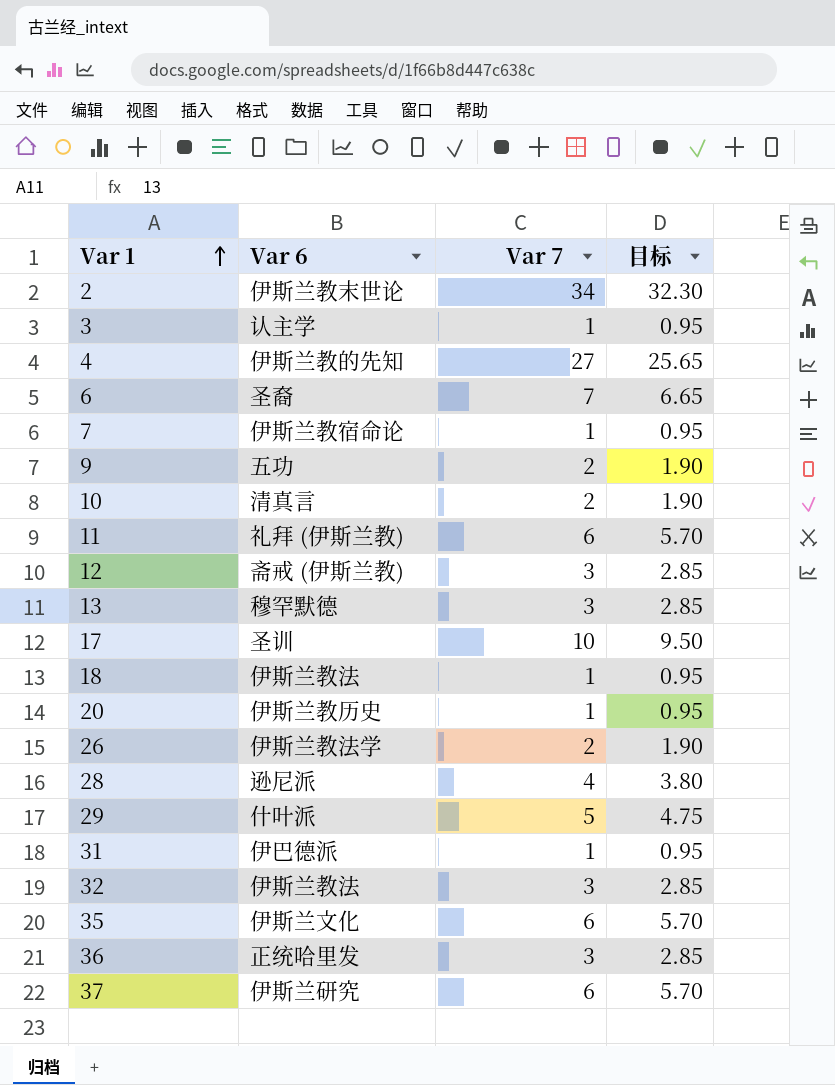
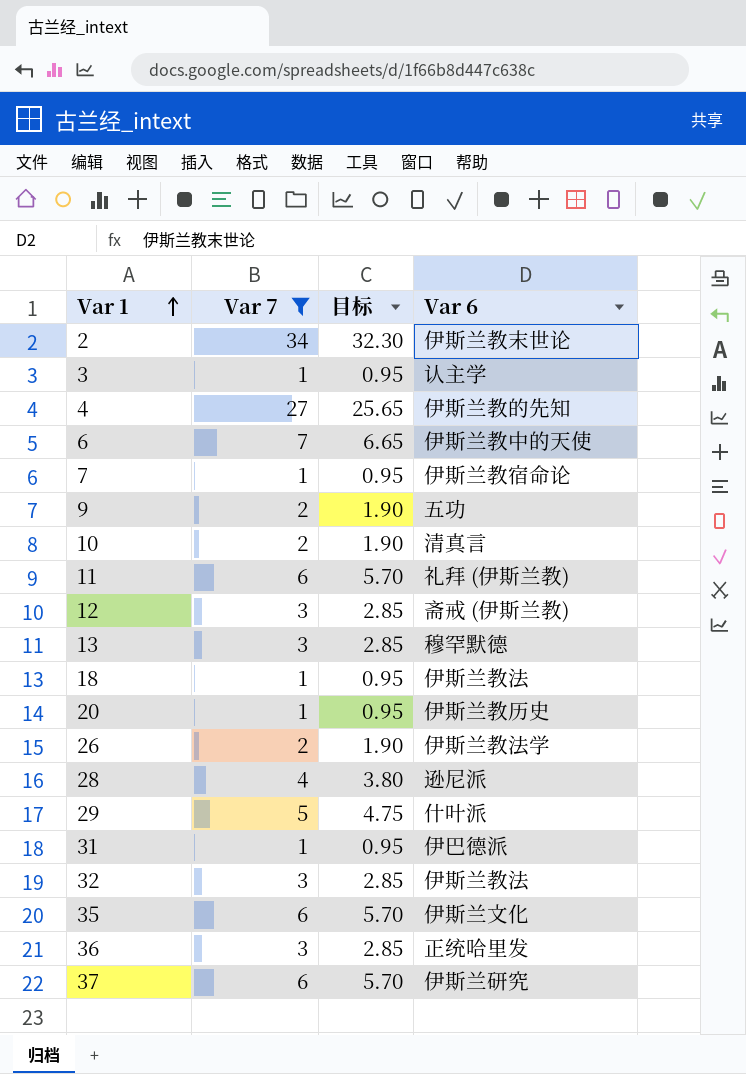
filter: none -> Var 7 != 10
column Var 6 | position: 2 -> 4
6 | Var 6: 圣裔 -> 伊斯兰教中的天使

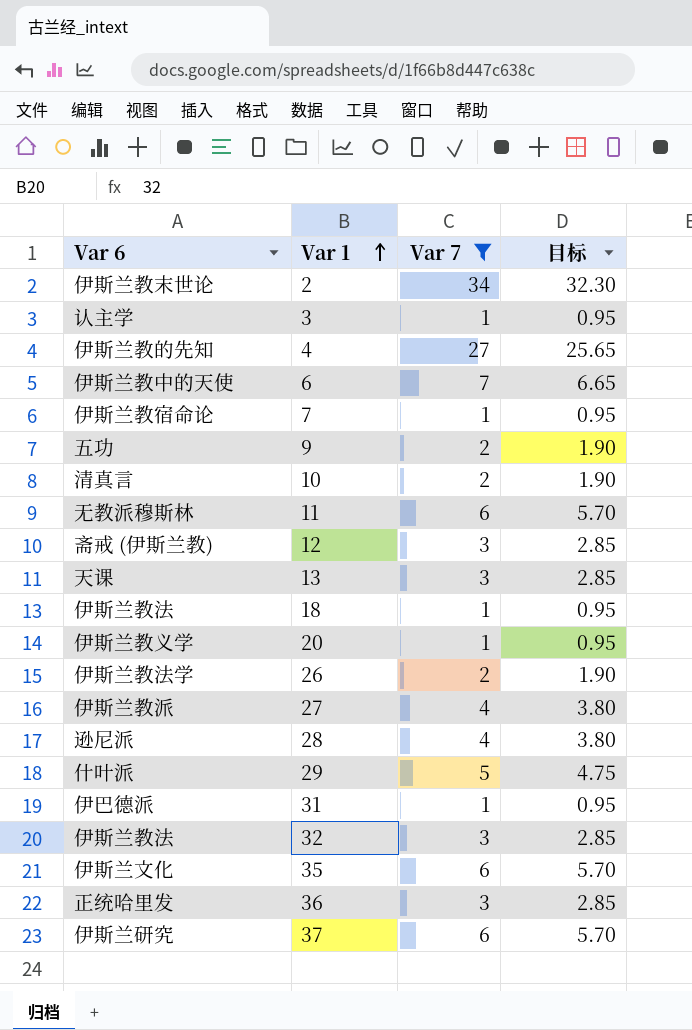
column Var 6 | position: 4 -> 1
11 | Var 6: 礼拜 (伊斯兰教) -> 无教派穆斯林
13 | Var 6: 穆罕默德 -> 天课
20 | Var 6: 伊斯兰教历史 -> 伊斯兰教义学
row 27: none -> 伊斯兰教派 | 4 | 3.80

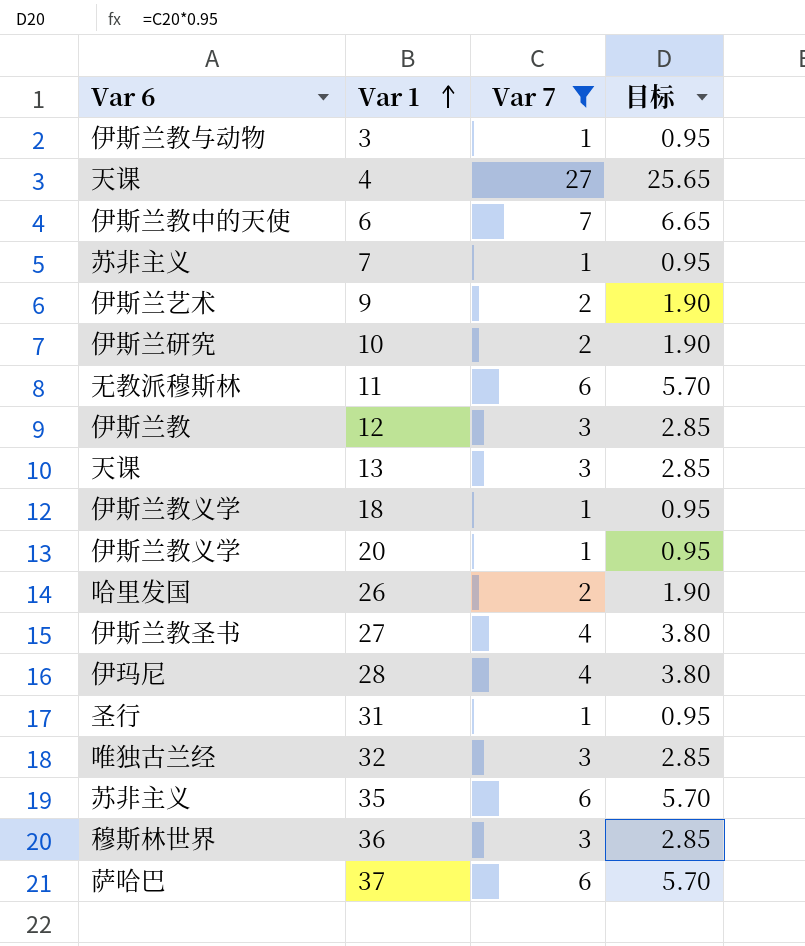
row 2: 伊斯兰教末世论 | 34 | 32.30 -> none
row 29: 什叶派 | 5 | 4.75 -> none
3 | Var 6: 认主学 -> 伊斯兰教与动物
4 | Var 6: 伊斯兰教的先知 -> 天课
7 | Var 6: 伊斯兰教宿命论 -> 苏非主义
9 | Var 6: 五功 -> 伊斯兰艺术
10 | Var 6: 清真言 -> 伊斯兰研究
12 | Var 6: 斋戒 (伊斯兰教) -> 伊斯兰教
18 | Var 6: 伊斯兰教法 -> 伊斯兰教义学
26 | Var 6: 伊斯兰教法学 -> 哈里发国
27 | Var 6: 伊斯兰教派 -> 伊斯兰教圣书
28 | Var 6: 逊尼派 -> 伊玛尼
31 | Var 6: 伊巴德派 -> 圣行
32 | Var 6: 伊斯兰教法 -> 唯独古兰经
35 | Var 6: 伊斯兰文化 -> 苏非主义
36 | Var 6: 正统哈里发 -> 穆斯林世界
37 | Var 6: 伊斯兰研究 -> 萨哈巴

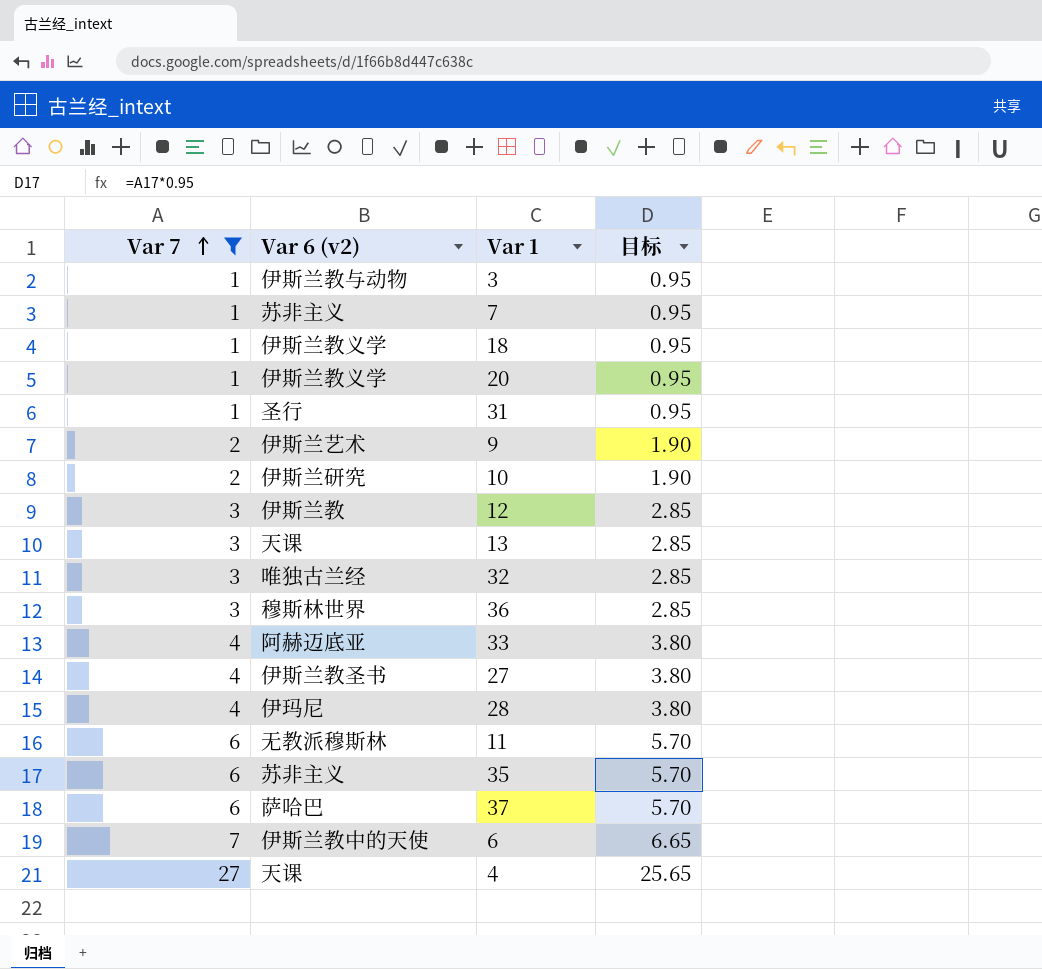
row order: Var 1 ascending -> Var 7 ascending
column Var 7 | position: 3 -> 1
column name: Var 6 -> Var 6 (v2)
row 26: 哈里发国 | 2 | 1.90 -> none
row 33: none -> 4 | 阿赫迈底亚 | 3.80

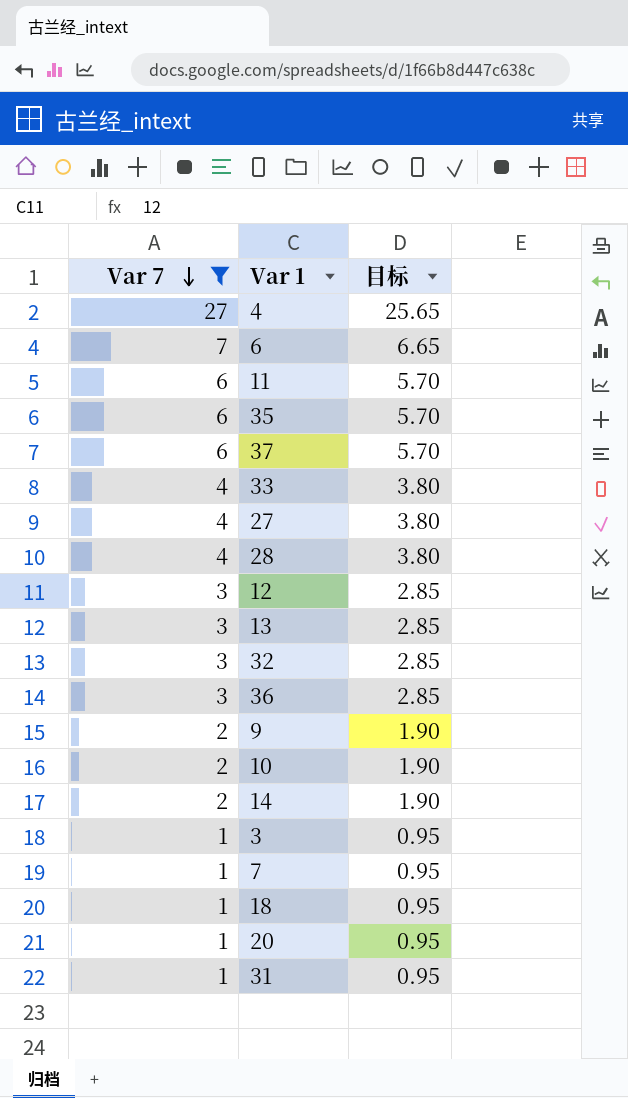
row order: Var 7 ascending -> Var 7 descending
column Var 6 (v2) | position: 2 -> none
row 14: none -> 2 | 1.90

